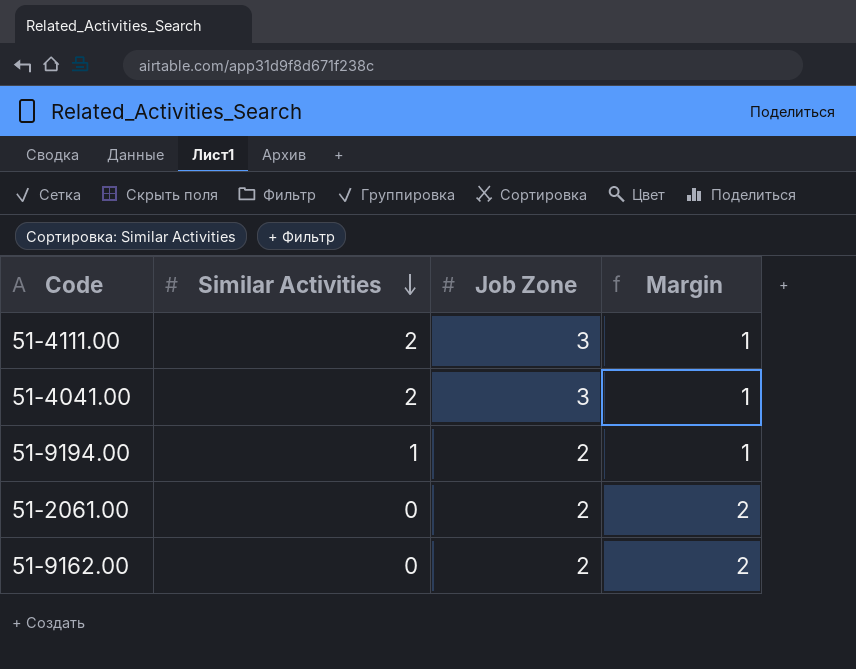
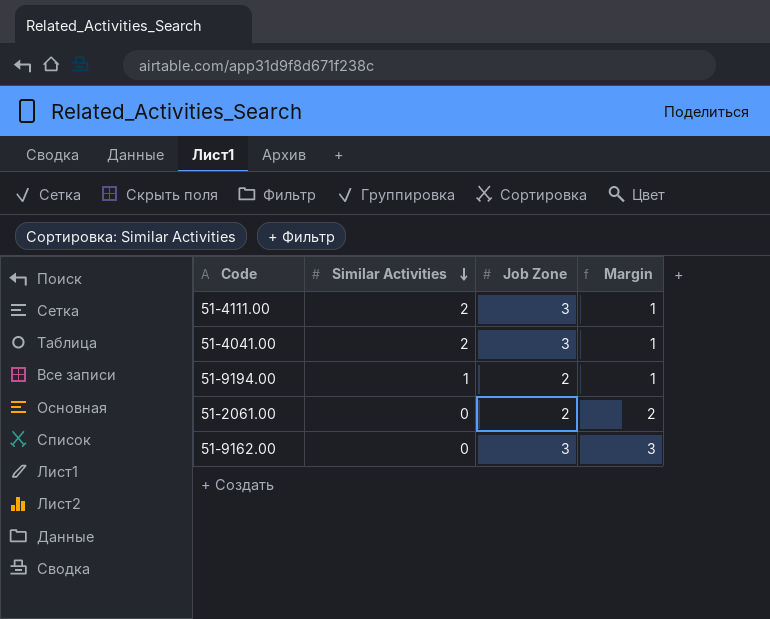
51-9162.00 | Job Zone: 2 -> 3
51-9162.00 | Margin: 2 -> 3

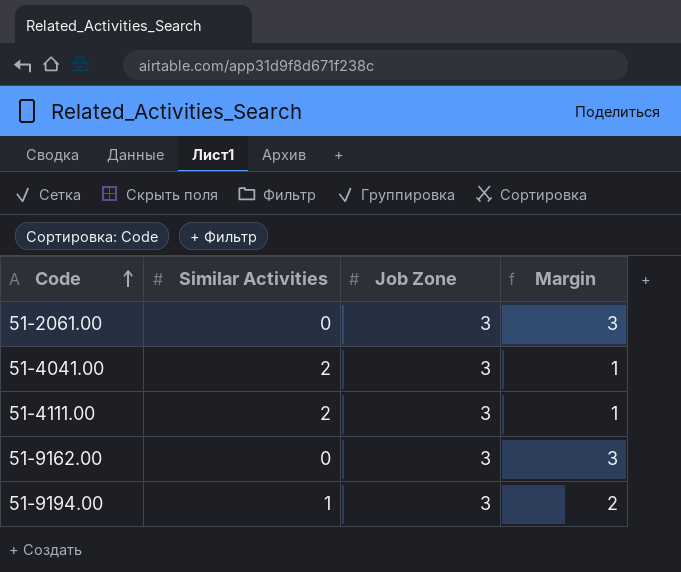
row order: Similar Activities descending -> Code ascending
51-2061.00 | Job Zone: 2 -> 3
51-2061.00 | Margin: 2 -> 3
51-9194.00 | Job Zone: 2 -> 3
51-9194.00 | Margin: 1 -> 2

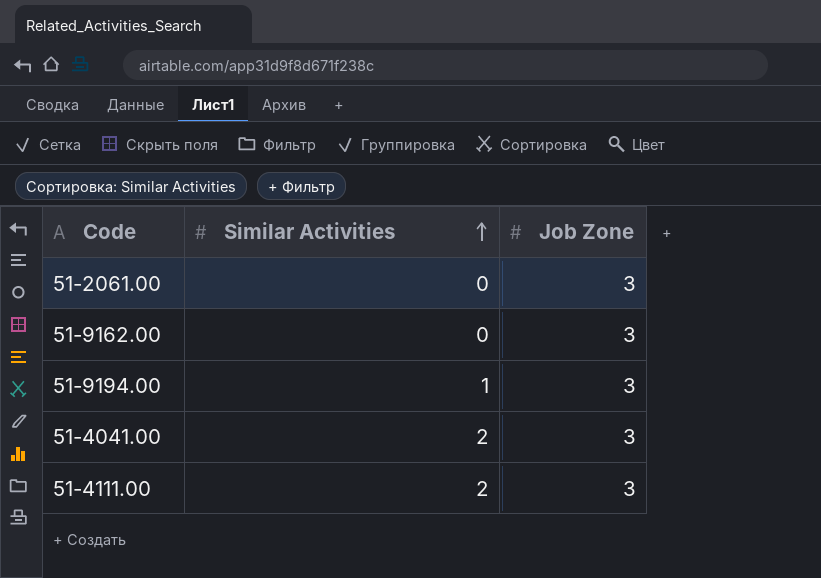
row order: Code ascending -> Similar Activities ascending
column Margin | formula: [Job Zone] - [Similar Activities] -> none

